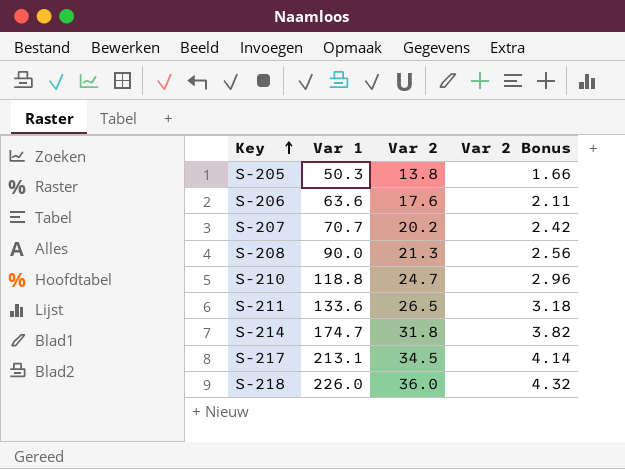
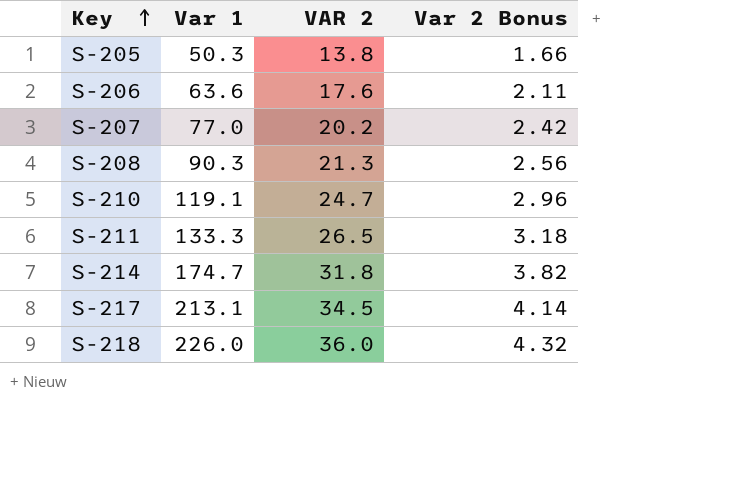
column name: Var 2 -> VAR 2
S-207 | Var 1: 70.7 -> 77.0
S-208 | Var 1: 90.0 -> 90.3
S-210 | Var 1: 118.8 -> 119.1
S-211 | Var 1: 133.6 -> 133.3

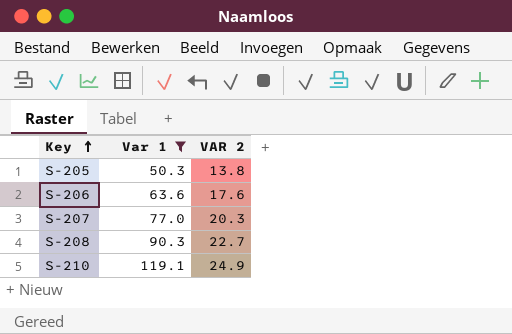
filter: none -> Var 1 <= 119.1
column Var 2 Bonus | formula: [VAR 2] * 0.12 -> none
S-207 | VAR 2: 20.2 -> 20.3
S-208 | VAR 2: 21.3 -> 22.7
S-210 | VAR 2: 24.7 -> 24.9

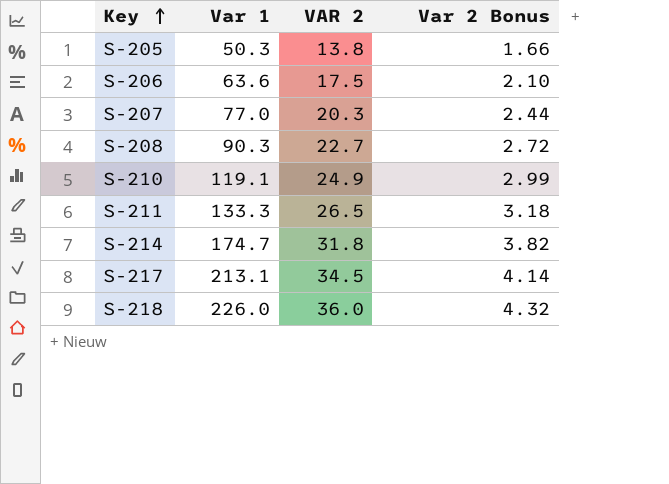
filter: Var 1 <= 119.1 -> none
column Var 2 Bonus | formula: none -> [VAR 2] * 0.12
S-206 | VAR 2: 17.6 -> 17.5

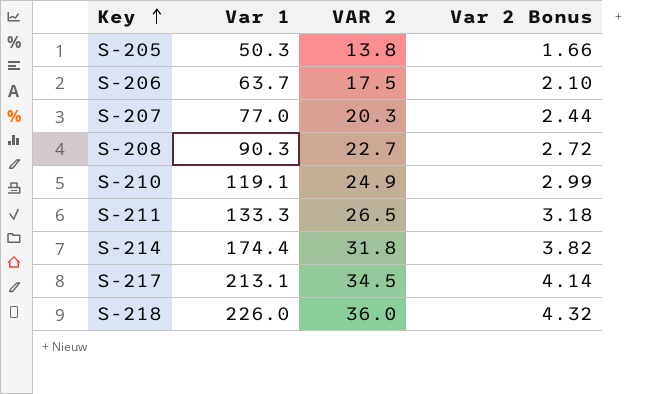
S-206 | Var 1: 63.6 -> 63.7
S-214 | Var 1: 174.7 -> 174.4

